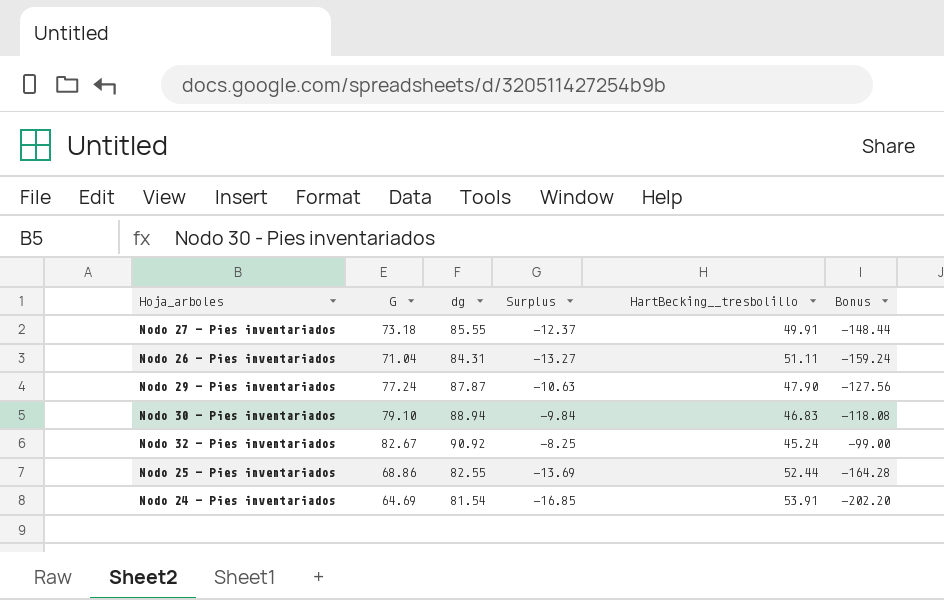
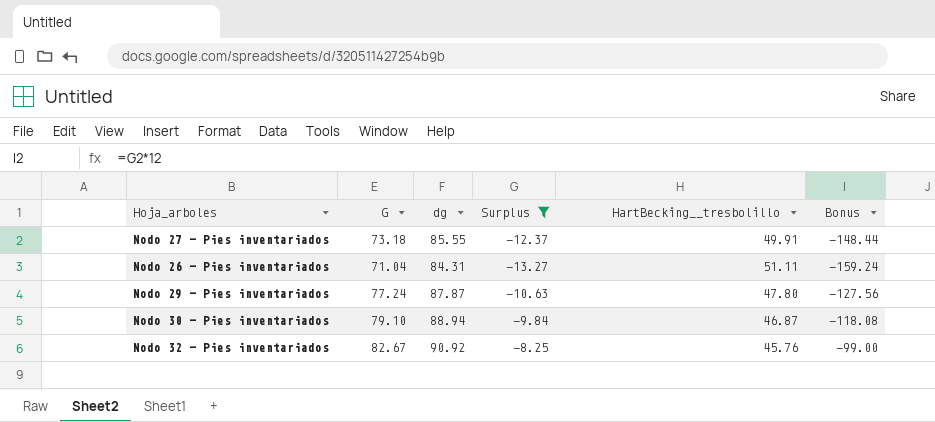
filter: none -> Surplus >= -13.27
Nodo 29 - Pies inventariados | HartBecking__tresbolillo: 47.90 -> 47.80
Nodo 30 - Pies inventariados | HartBecking__tresbolillo: 46.83 -> 46.87
Nodo 32 - Pies inventariados | HartBecking__tresbolillo: 45.24 -> 45.76

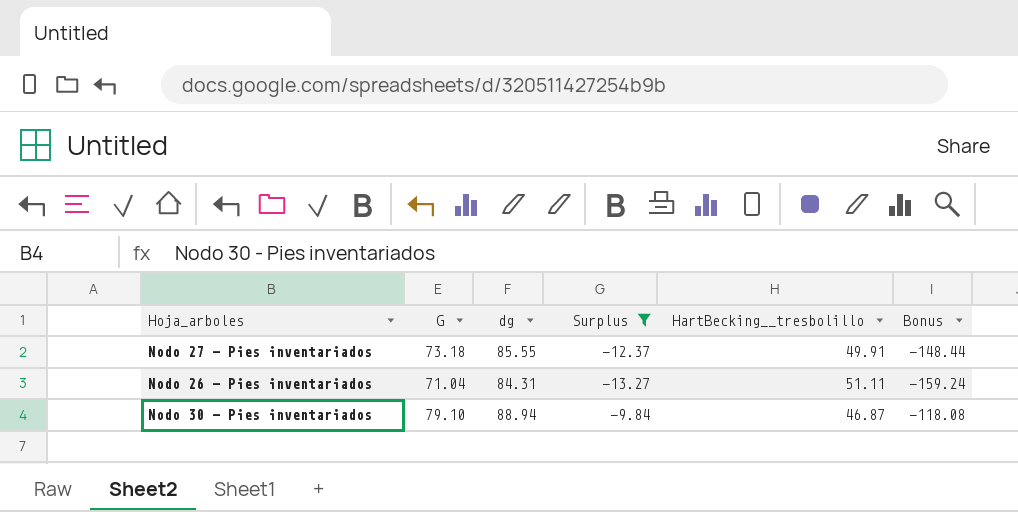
row Nodo 29 - Pies inventariados: 77.24 | 87.87 | -10.63 | 47.80 | -127.56 -> none
row Nodo 32 - Pies inventariados: 82.67 | 90.92 | -8.25 | 45.76 | -99.00 -> none

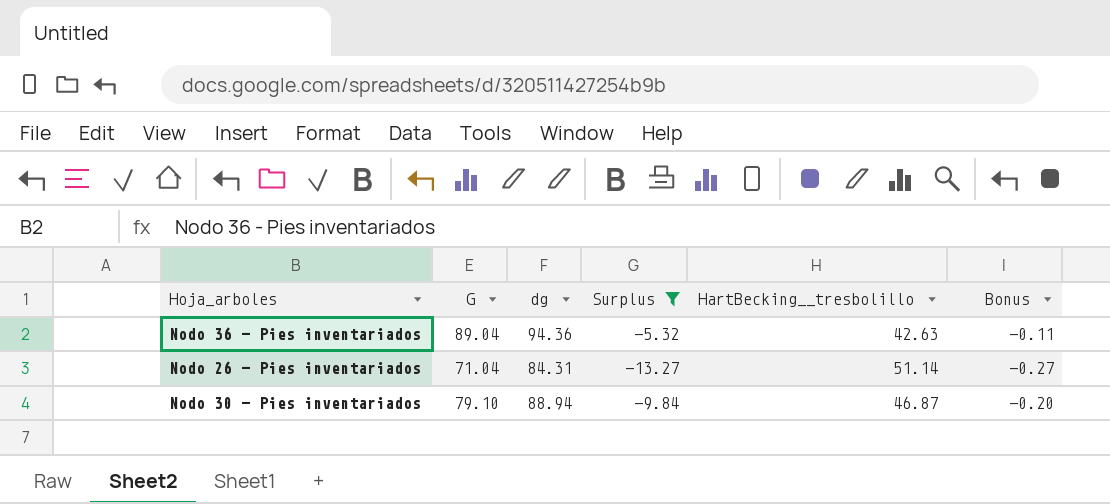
column Bonus | formula: [Surplus] * 12 -> [Surplus] * 0.02
row Nodo 27 - Pies inventariados: 73.18 | 85.55 | -12.37 | 49.91 | -148.44 -> none
row Nodo 36 - Pies inventariados: none -> 89.04 | 94.36 | -5.32 | 42.63 | -0.11
Nodo 26 - Pies inventariados | HartBecking__tresbolillo: 51.11 -> 51.14

